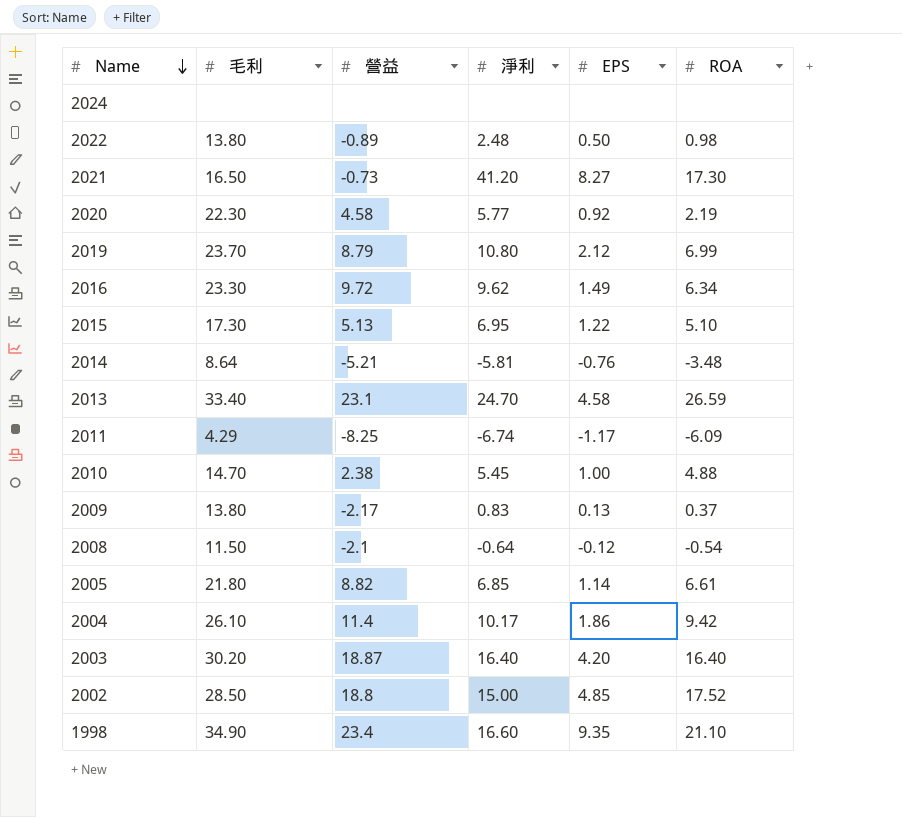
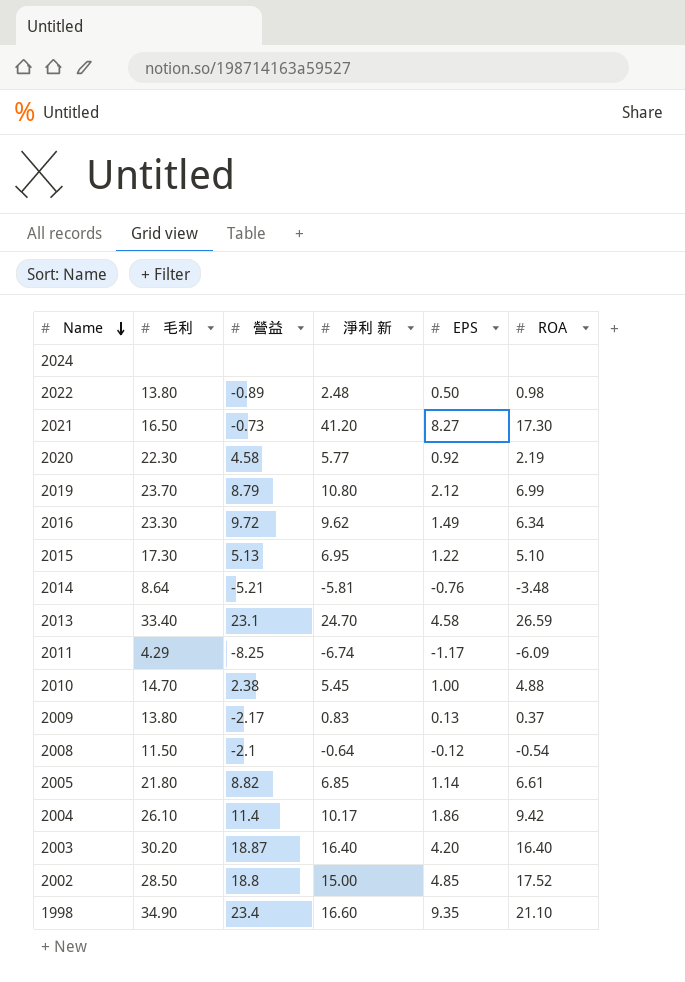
column name: 淨利 -> 淨利 新

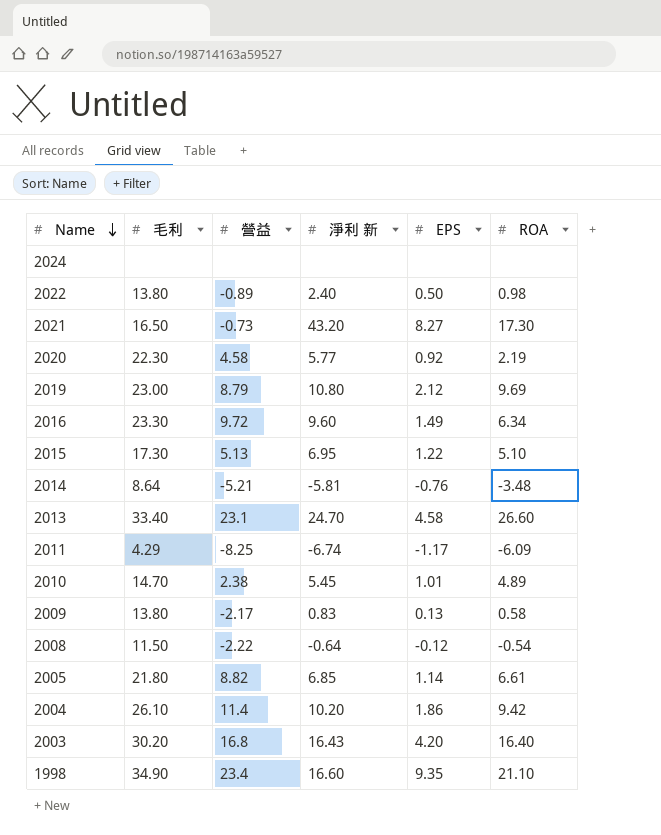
row 2002: 28.50 | 18.8 | 15.00 | 4.85 | 17.52 -> none
2022 | 淨利 新: 2.48 -> 2.40
2021 | 淨利 新: 41.20 -> 43.20
2019 | 毛利: 23.70 -> 23.00
2019 | ROA: 6.99 -> 9.69
2016 | 淨利 新: 9.62 -> 9.60
2013 | ROA: 26.59 -> 26.60
2010 | EPS: 1.00 -> 1.01
2010 | ROA: 4.88 -> 4.89
2009 | ROA: 0.37 -> 0.58
2008 | 營益: -2.1 -> -2.22
2004 | 淨利 新: 10.17 -> 10.20
2003 | 營益: 18.87 -> 16.8
2003 | 淨利 新: 16.40 -> 16.43

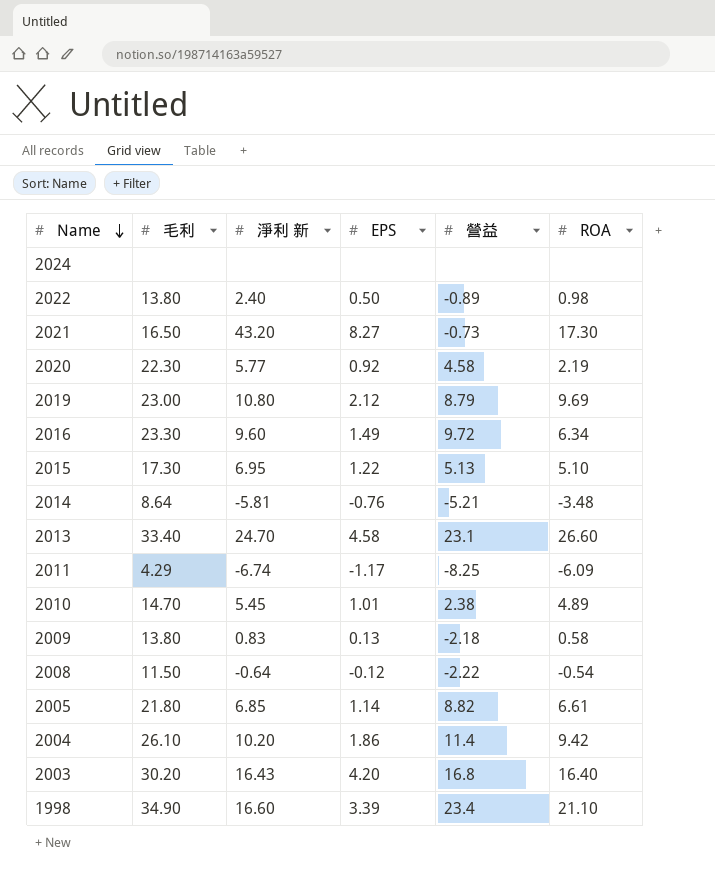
column 營益 | position: 3 -> 5
2009 | 營益: -2.17 -> -2.18
1998 | EPS: 9.35 -> 3.39

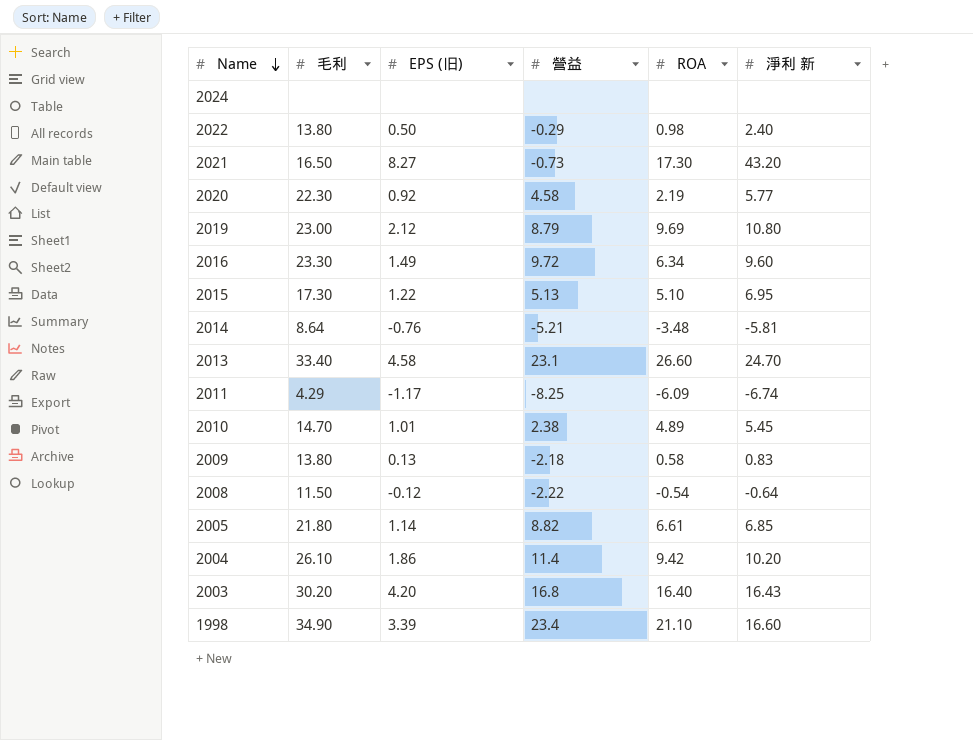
column name: EPS -> EPS (旧)
column 淨利 新 | position: 3 -> 6
2022 | 營益: -0.89 -> -0.29

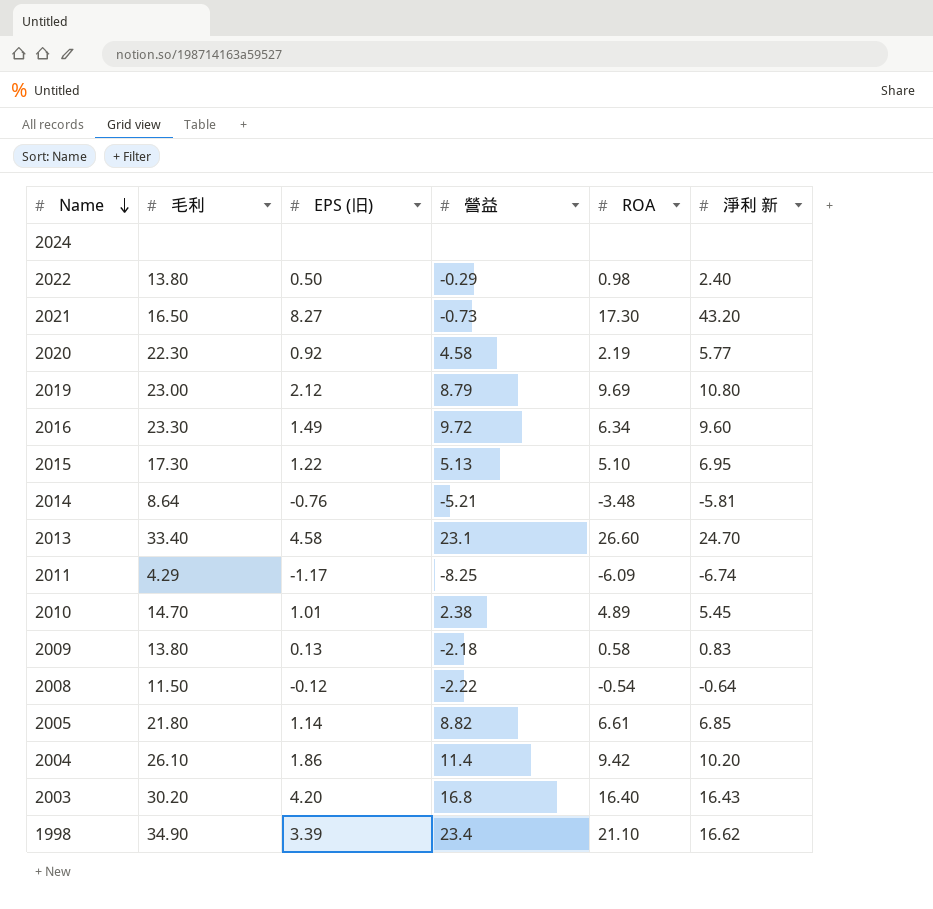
1998 | 淨利 新: 16.60 -> 16.62

